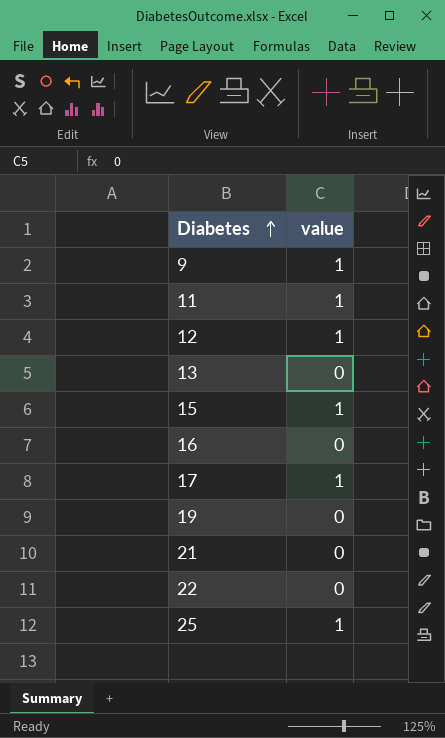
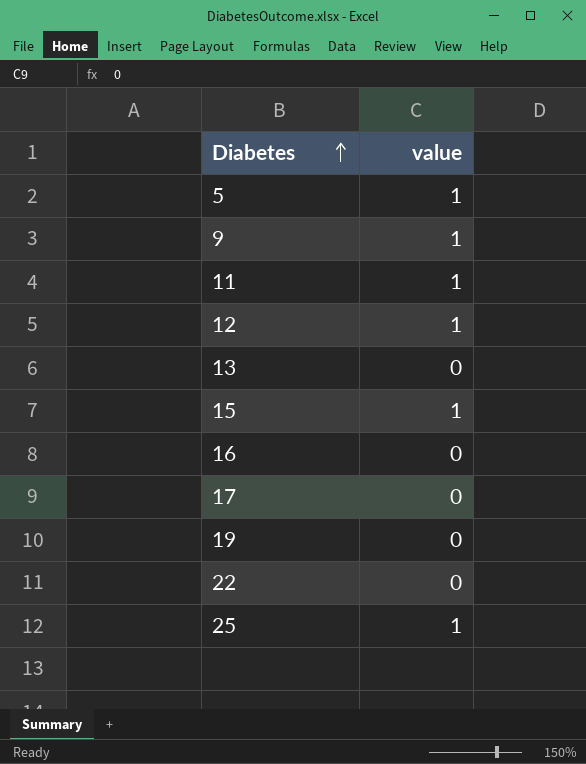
row 21: 0 -> none
row 5: none -> 1
17 | value: 1 -> 0

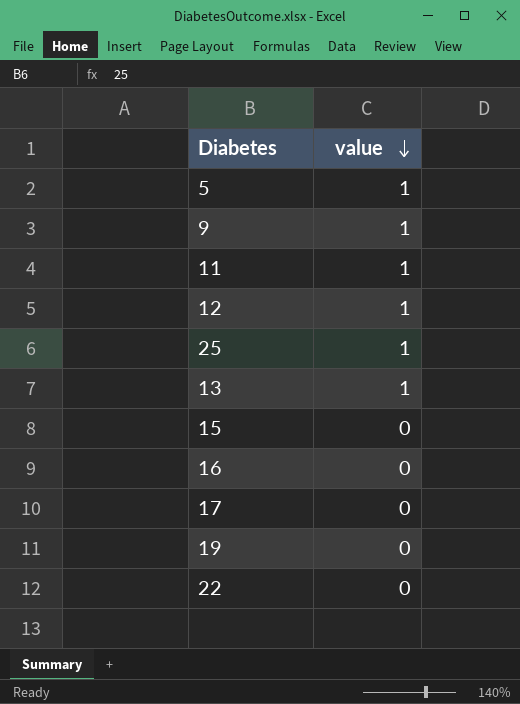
row order: Diabetes ascending -> value descending
13 | value: 0 -> 1
15 | value: 1 -> 0

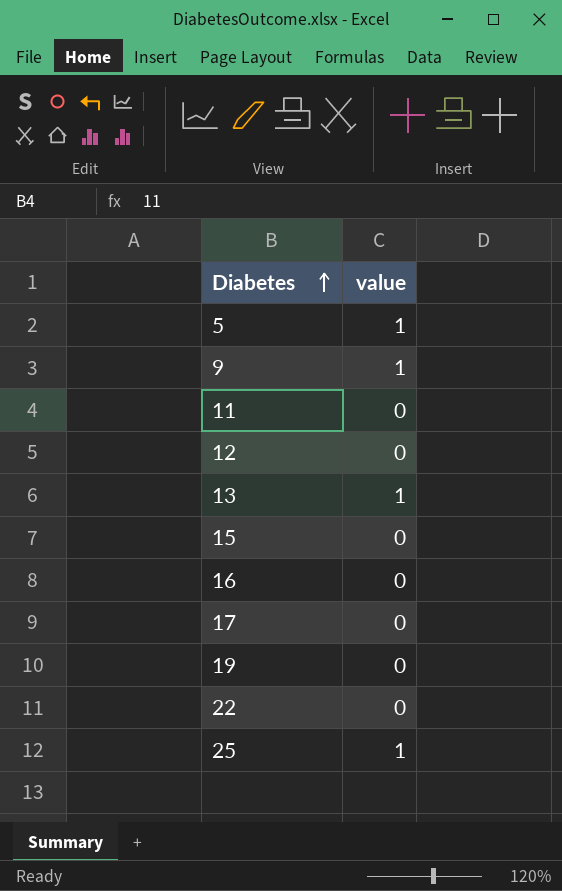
row order: value descending -> Diabetes ascending
11 | value: 1 -> 0
12 | value: 1 -> 0

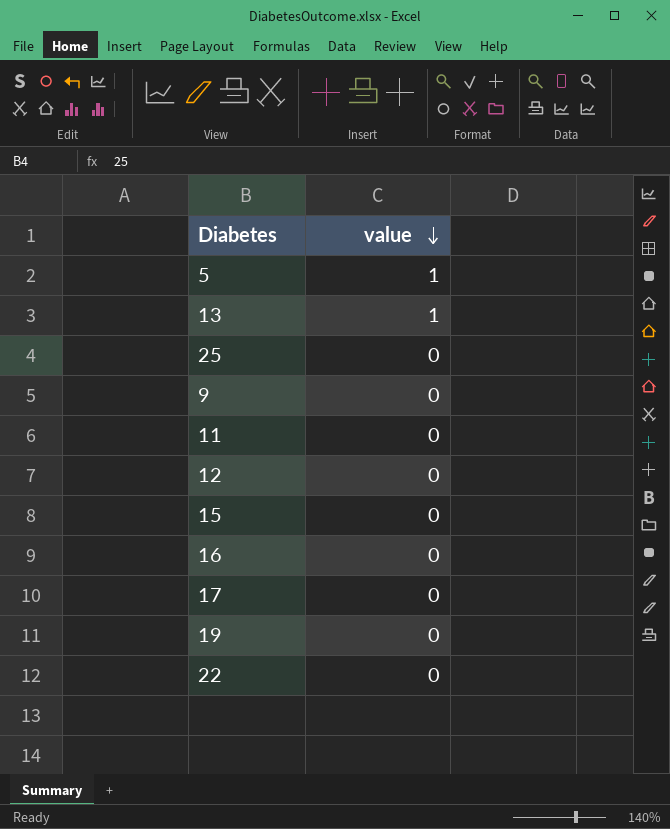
row order: Diabetes ascending -> value descending
25 | value: 1 -> 0
9 | value: 1 -> 0

